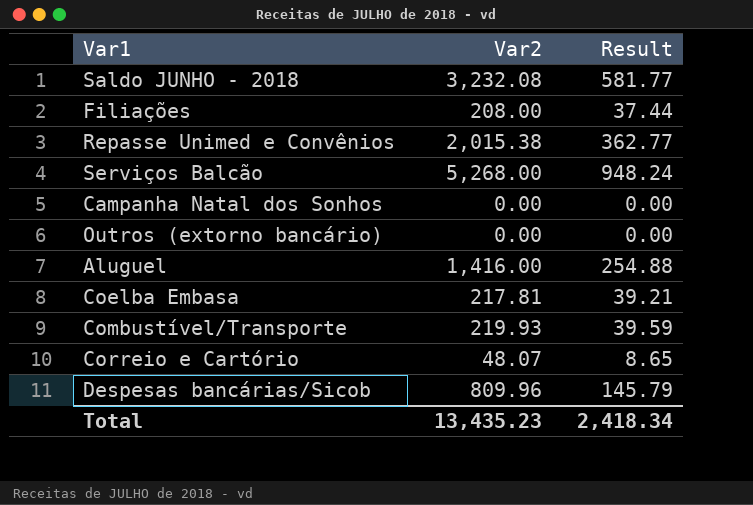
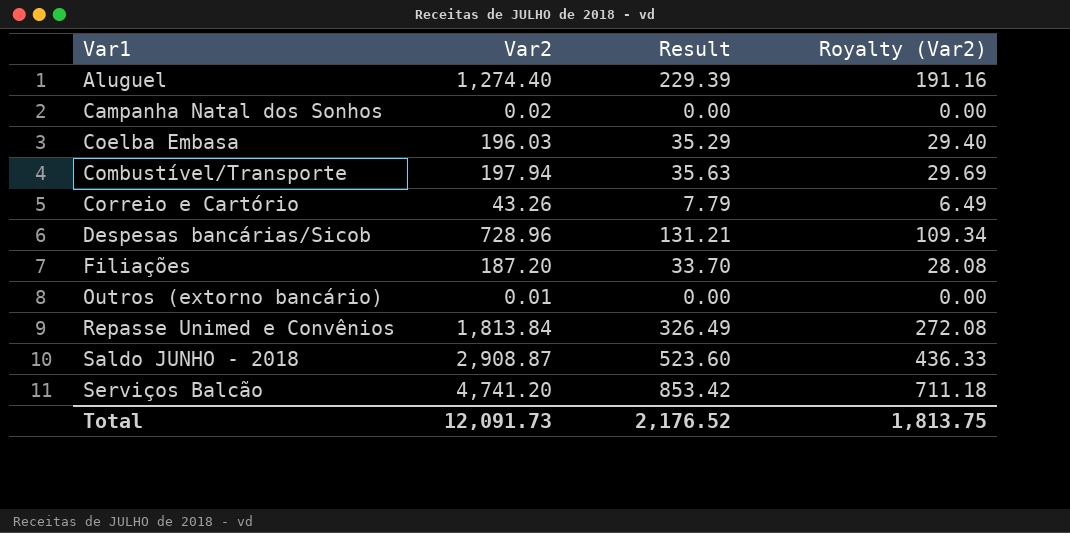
row order: none -> Var1 ascending
column Royalty (Var2) | formula: none -> [Var2] * 0.15
Aluguel | Var2: 1,416.00 -> 1,274.40
Aluguel | Result: 254.88 -> 229.39
Campanha Natal dos Sonhos | Var2: 0.00 -> 0.02
Coelba Embasa | Var2: 217.81 -> 196.03
Coelba Embasa | Result: 39.21 -> 35.29
Combustível/Transporte | Var2: 219.93 -> 197.94
Combustível/Transporte | Result: 39.59 -> 35.63
Correio e Cartório | Var2: 48.07 -> 43.26
Correio e Cartório | Result: 8.65 -> 7.79
Despesas bancárias/Sicob | Var2: 809.96 -> 728.96
Despesas bancárias/Sicob | Result: 145.79 -> 131.21
Filiações | Var2: 208.00 -> 187.20
Filiações | Result: 37.44 -> 33.70
Outros (extorno bancário) | Var2: 0.00 -> 0.01
Repasse Unimed e Convênios | Var2: 2,015.38 -> 1,813.84
Repasse Unimed e Convênios | Result: 362.77 -> 326.49
Saldo JUNHO - 2018 | Var2: 3,232.08 -> 2,908.87
Saldo JUNHO - 2018 | Result: 581.77 -> 523.60
Serviços Balcão | Var2: 5,268.00 -> 4,741.20
Serviços Balcão | Result: 948.24 -> 853.42
Total | Var2: 13,435.23 -> 12,091.73
Total | Result: 2,418.34 -> 2,176.52

